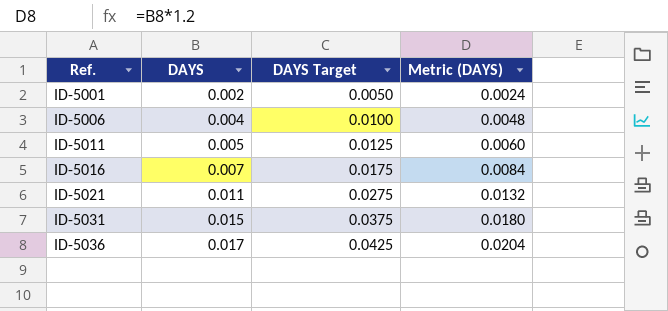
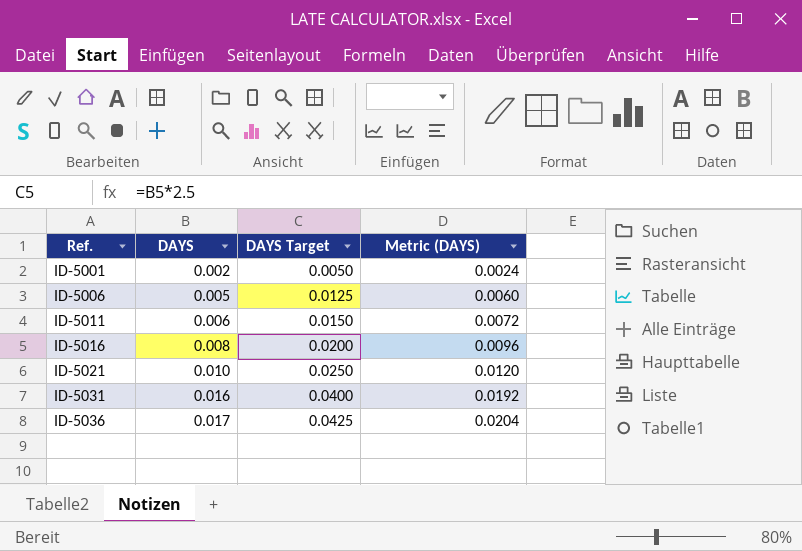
ID-5006 | DAYS: 0.004 -> 0.005
ID-5006 | DAYS Target: 0.0100 -> 0.0125
ID-5006 | Metric (DAYS): 0.0048 -> 0.0060
ID-5011 | DAYS: 0.005 -> 0.006
ID-5011 | DAYS Target: 0.0125 -> 0.0150
ID-5011 | Metric (DAYS): 0.0060 -> 0.0072
ID-5016 | DAYS: 0.007 -> 0.008
ID-5016 | DAYS Target: 0.0175 -> 0.0200
ID-5016 | Metric (DAYS): 0.0084 -> 0.0096
ID-5021 | DAYS: 0.011 -> 0.010
ID-5021 | DAYS Target: 0.0275 -> 0.0250
ID-5021 | Metric (DAYS): 0.0132 -> 0.0120
ID-5031 | DAYS: 0.015 -> 0.016
ID-5031 | DAYS Target: 0.0375 -> 0.0400
ID-5031 | Metric (DAYS): 0.0180 -> 0.0192

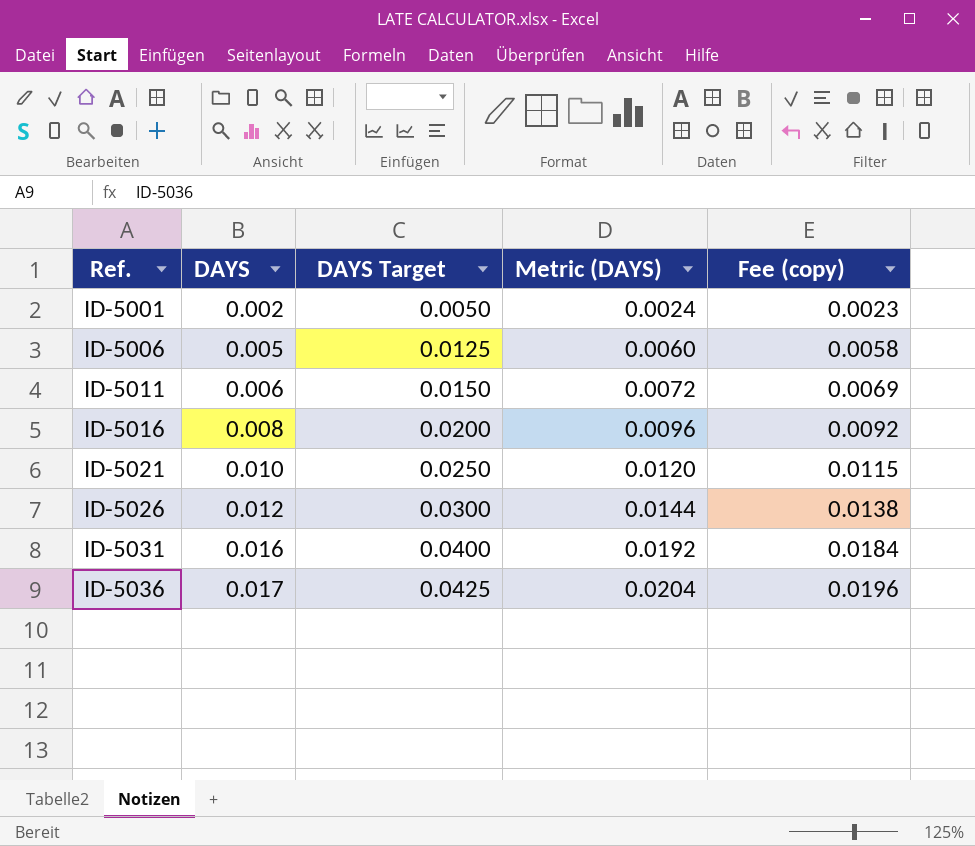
column Fee (copy) | formula: none -> [DAYS] * 1.15
row ID-5026: none -> 0.012 | 0.0300 | 0.0144 | 0.0138

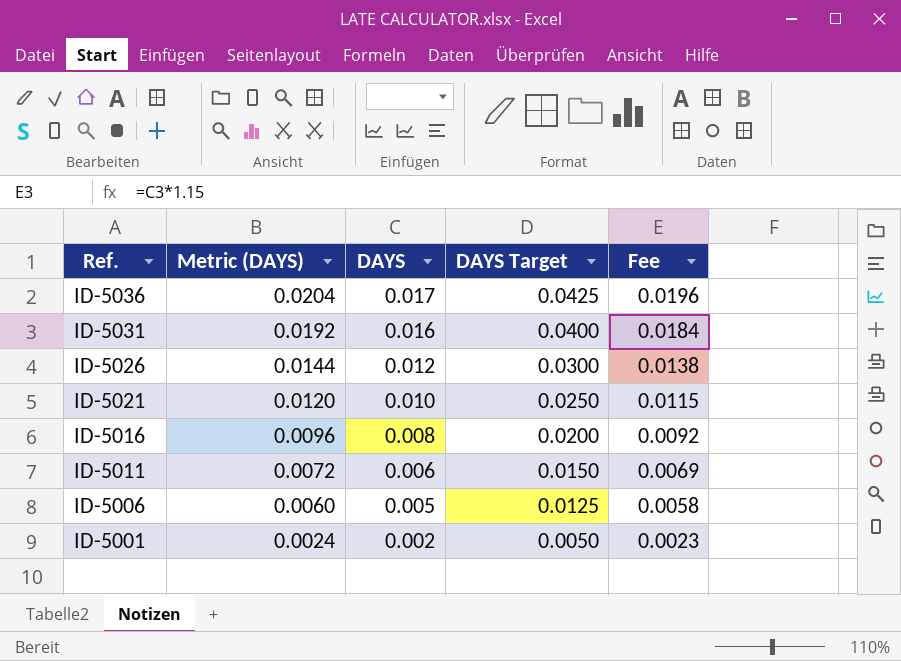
row order: Ref. ascending -> Ref. descending
column Metric (DAYS) | position: 4 -> 2
column name: Fee (copy) -> Fee

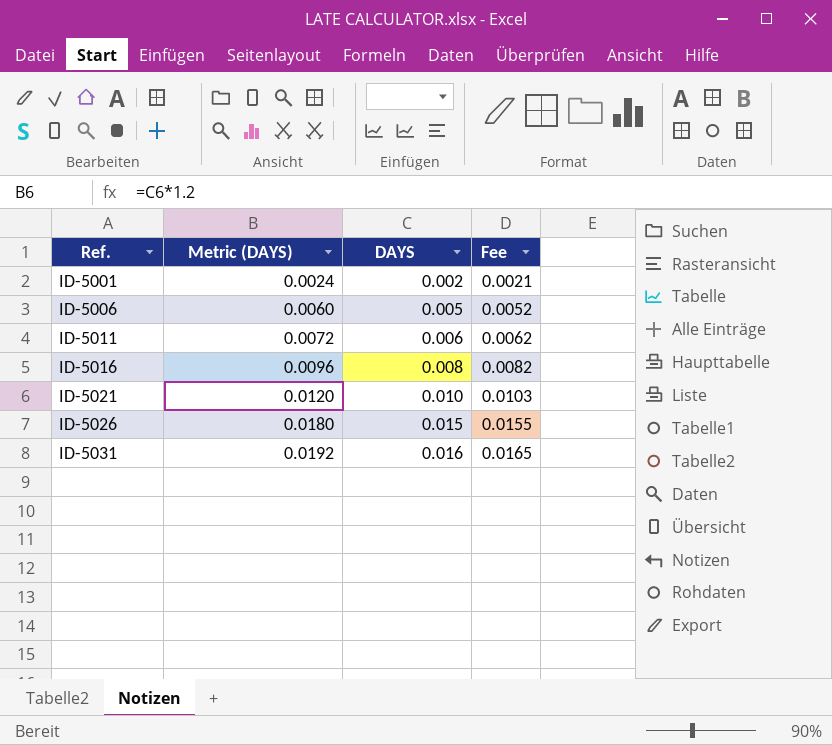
row order: Ref. descending -> Ref. ascending
column DAYS Target | formula: [DAYS] * 2.5 -> none
column Fee | formula: [DAYS] * 1.15 -> [DAYS] * 1.03
row ID-5036: 0.0204 | 0.017 | 0.0425 | 0.0196 -> none
ID-5026 | Metric (DAYS): 0.0144 -> 0.0180
ID-5026 | DAYS: 0.012 -> 0.015

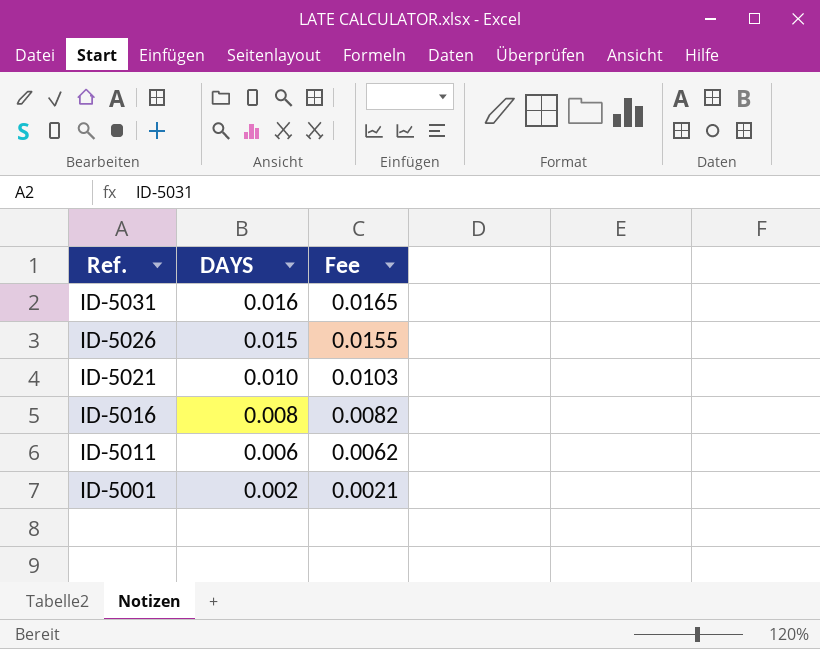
row order: Ref. ascending -> Ref. descending
column Metric (DAYS) | formula: [DAYS] * 1.2 -> none
row ID-5006: 0.0060 | 0.005 | 0.0052 -> none

